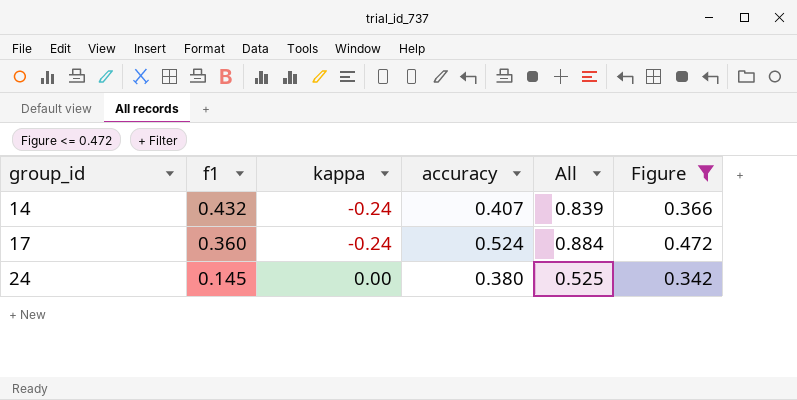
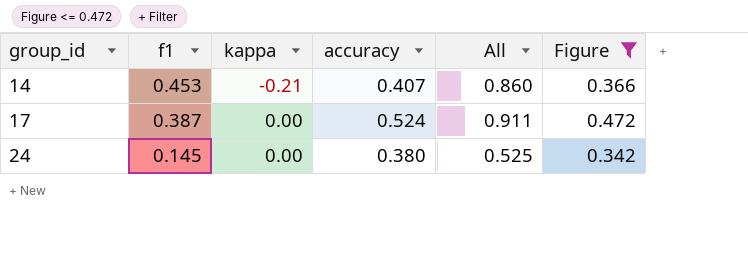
14 | f1: 0.432 -> 0.453
14 | kappa: -0.24 -> -0.21
14 | All: 0.839 -> 0.860
17 | f1: 0.360 -> 0.387
17 | kappa: -0.24 -> 0.00
17 | All: 0.884 -> 0.911

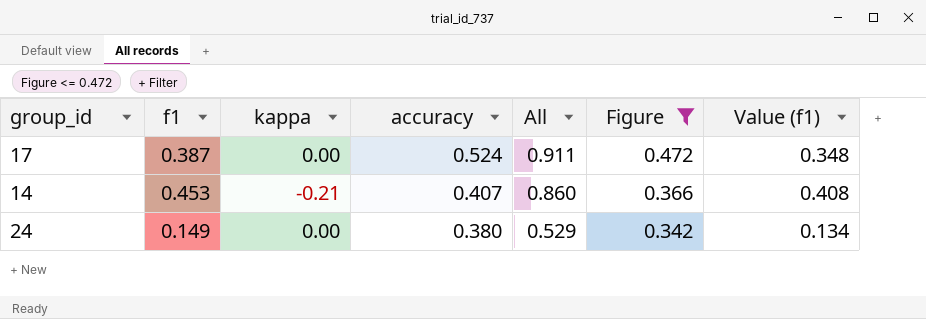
row order: group_id ascending -> accuracy descending
column Value (f1) | formula: none -> [f1] * 0.9
24 | f1: 0.145 -> 0.149
24 | All: 0.525 -> 0.529

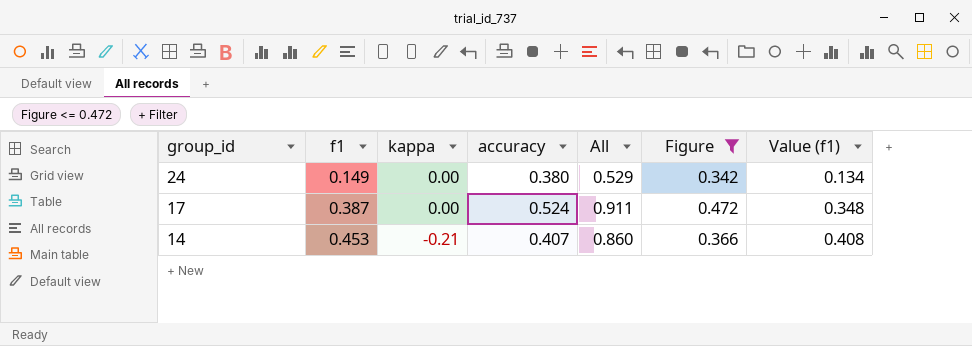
row order: accuracy descending -> group_id descending

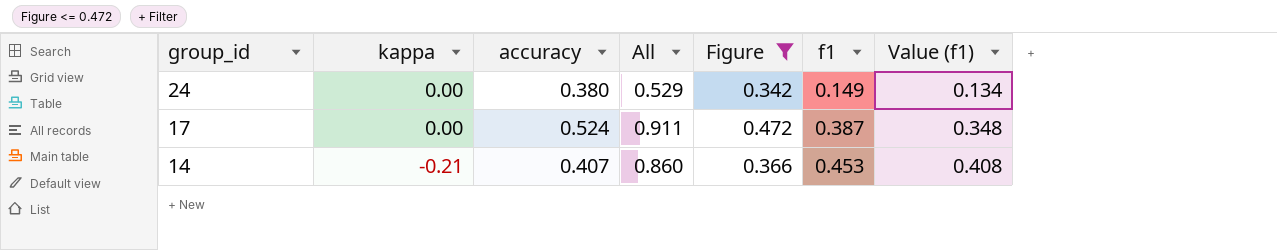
column f1 | position: 2 -> 6

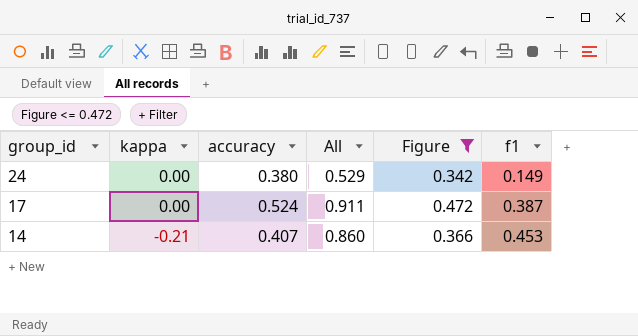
column Value (f1) | formula: [f1] * 0.9 -> none

